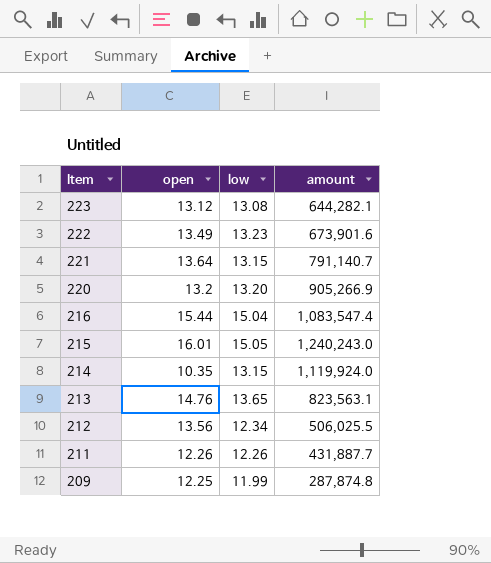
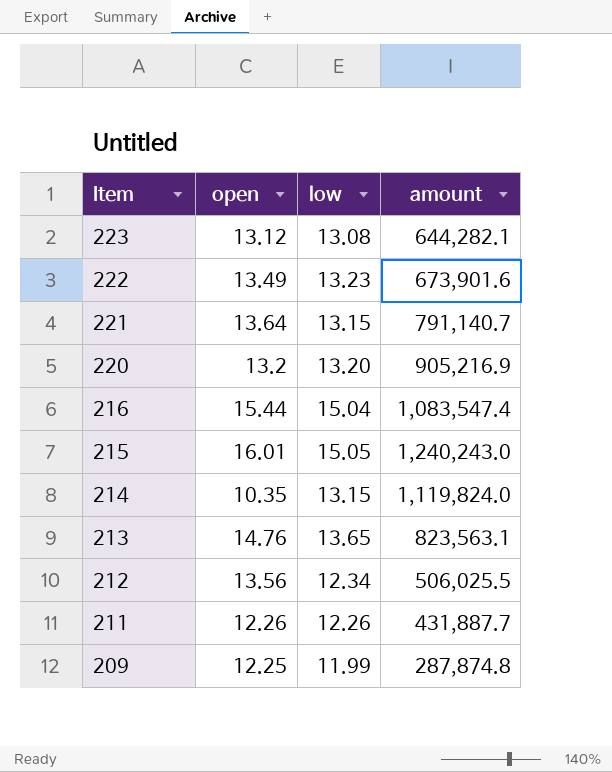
220 | amount: 905,266.9 -> 905,216.9
214 | amount: 1,119,924.0 -> 1,119,824.0

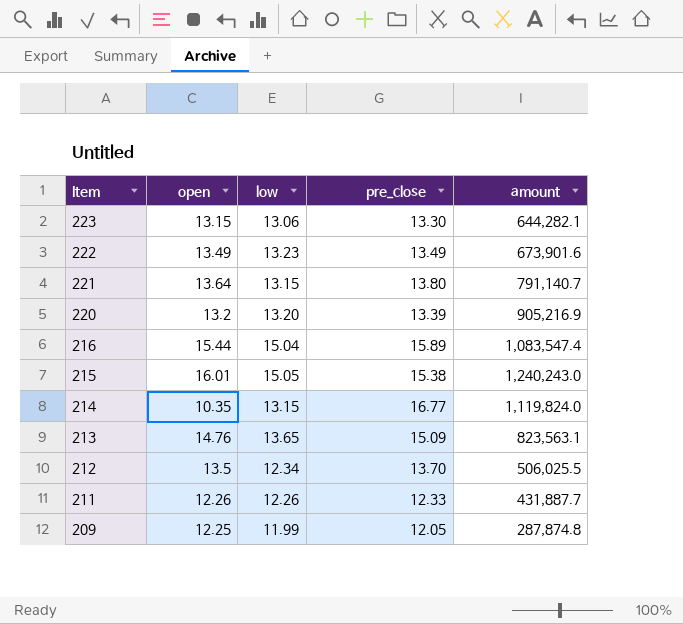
column pre_close | position: none -> 4
223 | open: 13.12 -> 13.15
223 | low: 13.08 -> 13.06
212 | open: 13.56 -> 13.5

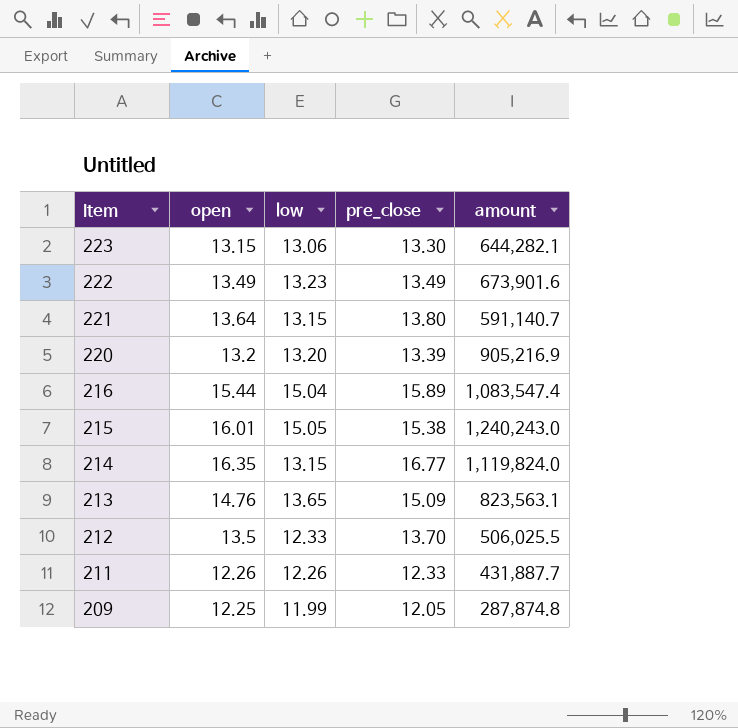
221 | amount: 791,140.7 -> 591,140.7
214 | open: 10.35 -> 16.35
212 | low: 12.34 -> 12.33

